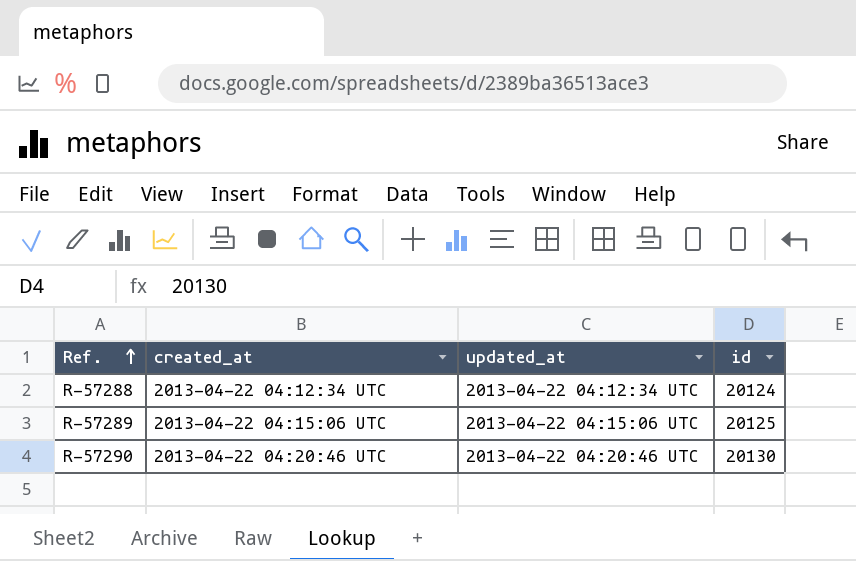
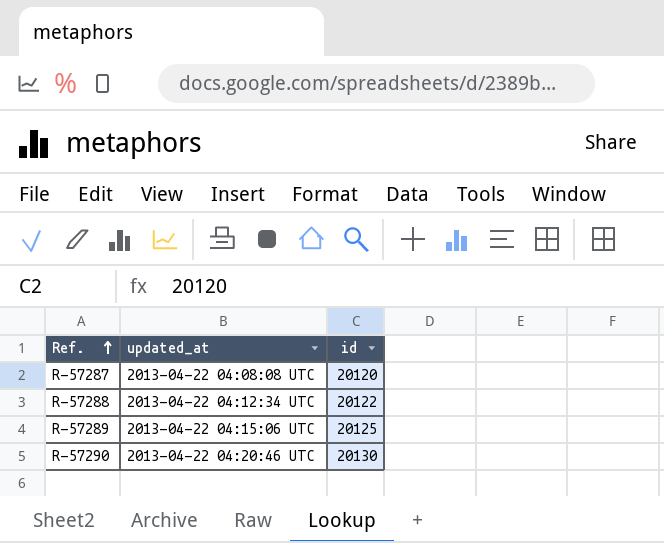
column created_at | position: 2 -> none
row R-57287: none -> 2013-04-22 04:08:08 UTC | 20120
R-57288 | id: 20124 -> 20122

